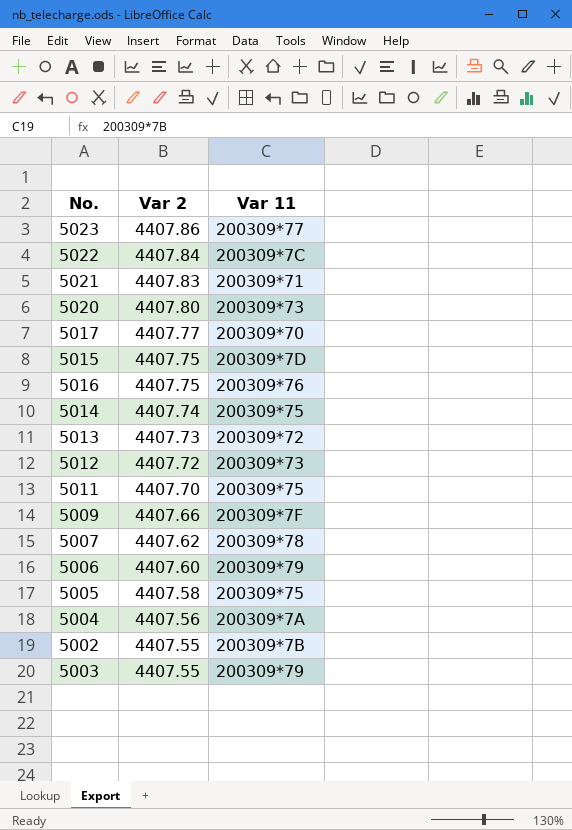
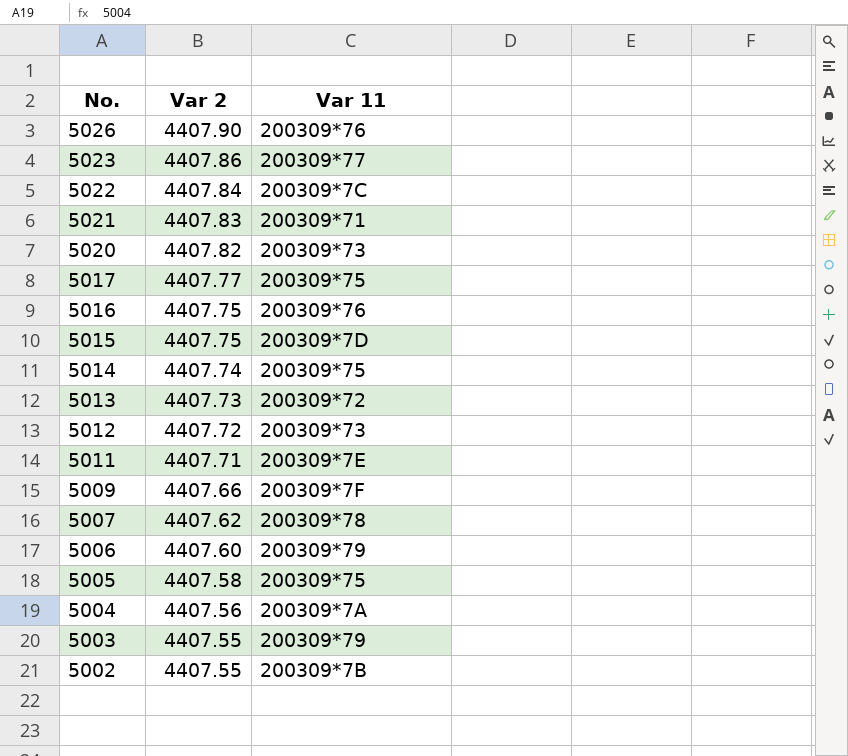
row order: Var 2 descending -> No. descending
row 5026: none -> 4407.90 | 200309*76
5020 | Var 2: 4407.80 -> 4407.82
5017 | Var 11: 200309*70 -> 200309*75
5011 | Var 2: 4407.70 -> 4407.71
5011 | Var 11: 200309*75 -> 200309*7E

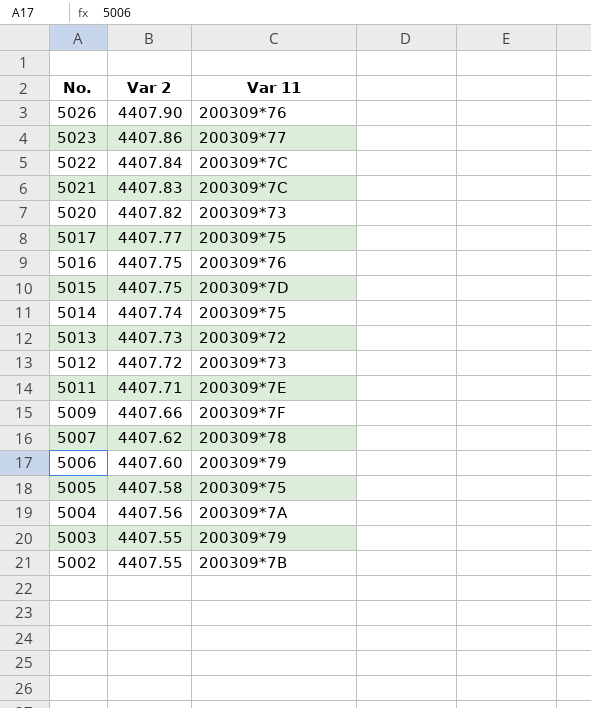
5021 | Var 11: 200309*71 -> 200309*7C

